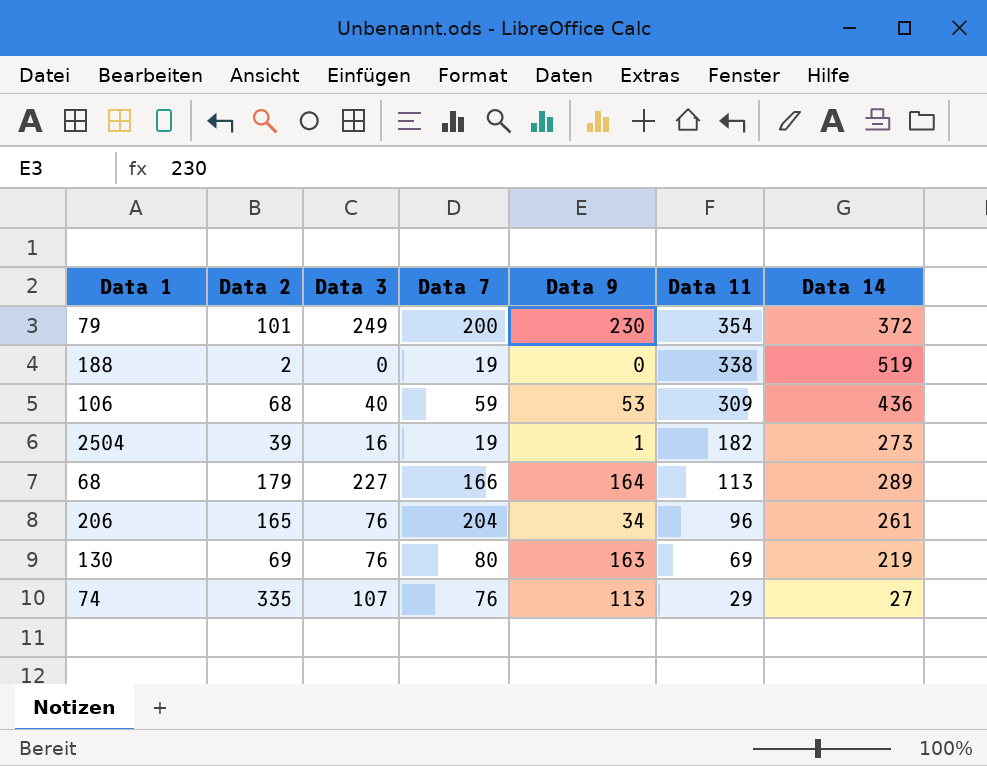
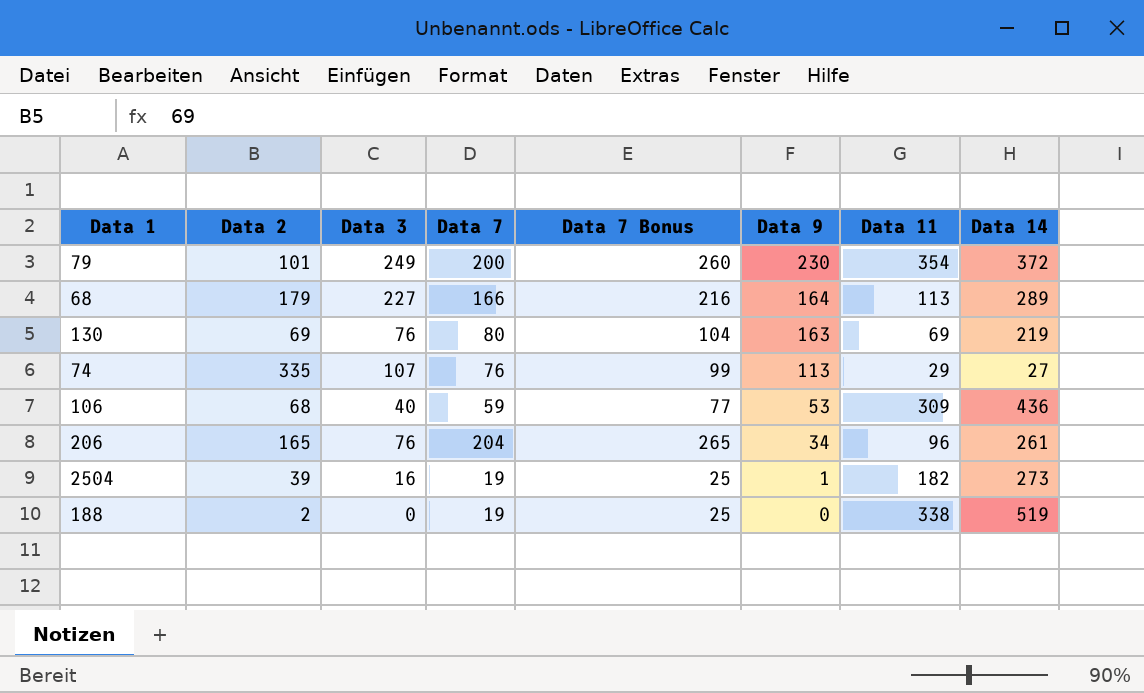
row order: Data 11 descending -> Data 9 descending
column Data 7 Bonus | formula: none -> [Data 7] * 1.3

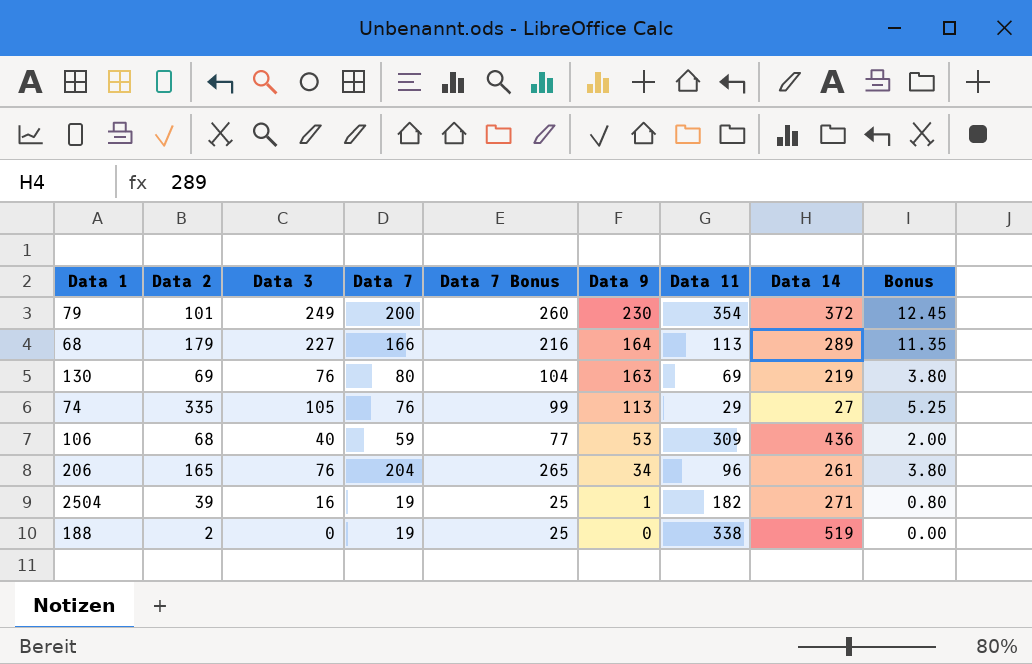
column Bonus | formula: none -> [Data 3] * 0.05
74 | Data 3: 107 -> 105
2504 | Data 14: 273 -> 271

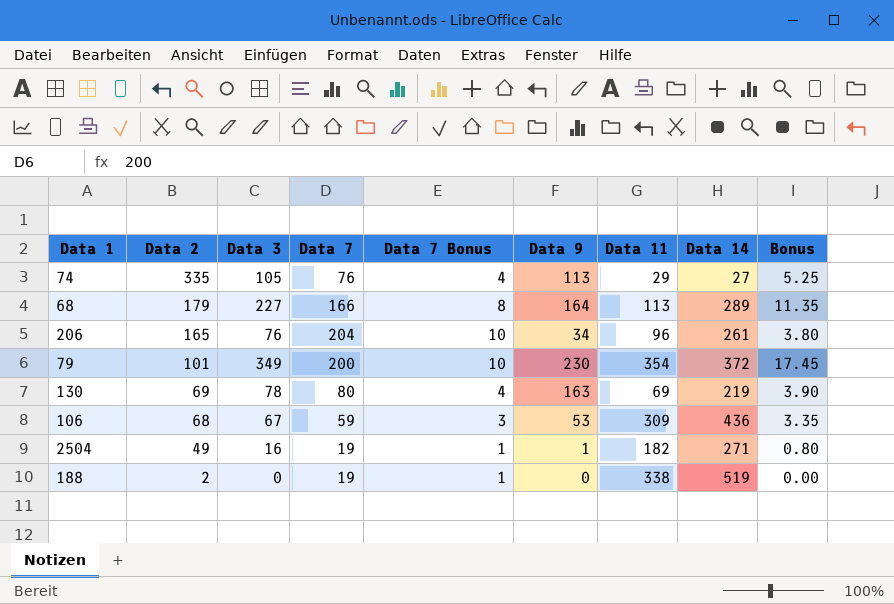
row order: Data 9 descending -> Data 2 descending
column Data 7 Bonus | formula: [Data 7] * 1.3 -> [Data 7] * 0.05
79 | Data 3: 249 -> 349
79 | Bonus: 12.45 -> 17.45
130 | Data 3: 76 -> 78
130 | Bonus: 3.80 -> 3.90
106 | Data 3: 40 -> 67
106 | Bonus: 2.00 -> 3.35
2504 | Data 2: 39 -> 49

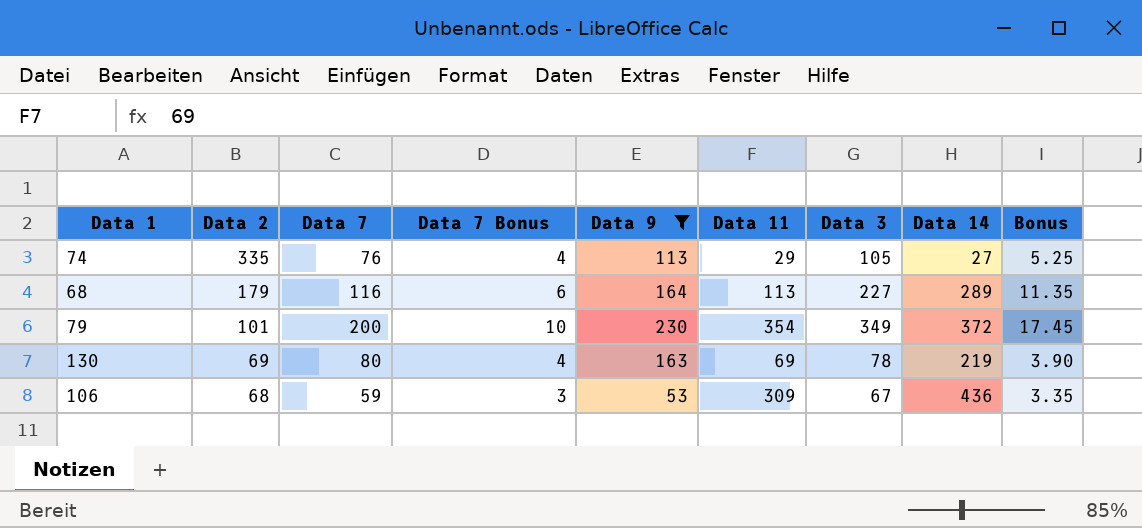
filter: none -> Data 9 >= 53
column Data 3 | position: 3 -> 7
68 | Data 7: 166 -> 116
68 | Data 7 Bonus: 8 -> 6

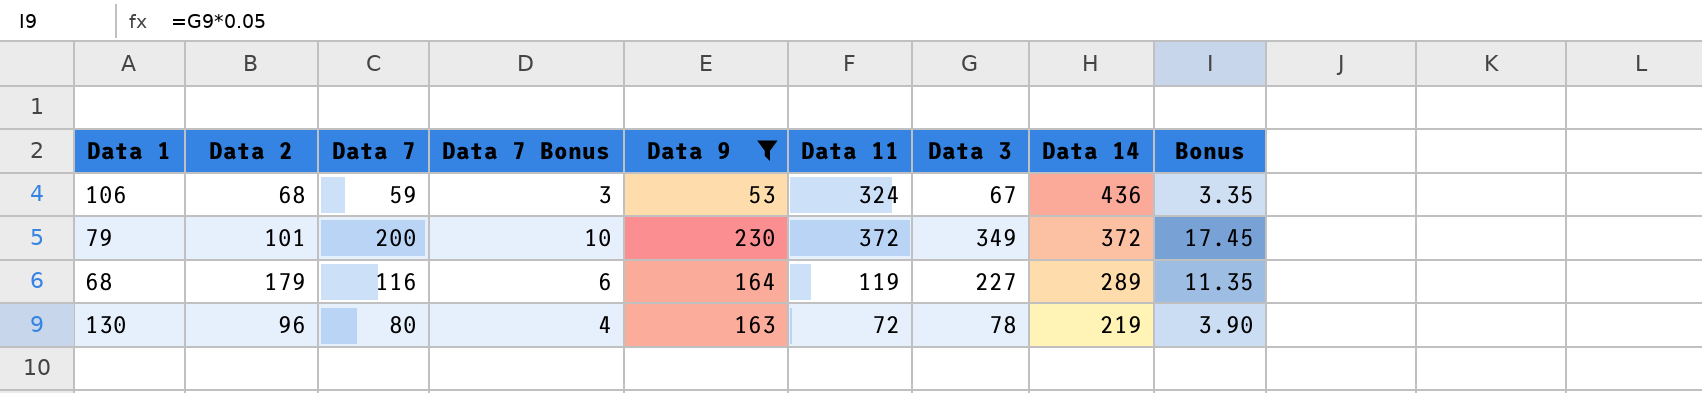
row order: Data 2 descending -> Data 14 descending
row 74: 335 | 76 | 4 | 113 | 29 | 105 | 27 | 5.25 -> none
106 | Data 11: 309 -> 324
79 | Data 11: 354 -> 372
68 | Data 11: 113 -> 119
130 | Data 2: 69 -> 96
130 | Data 11: 69 -> 72

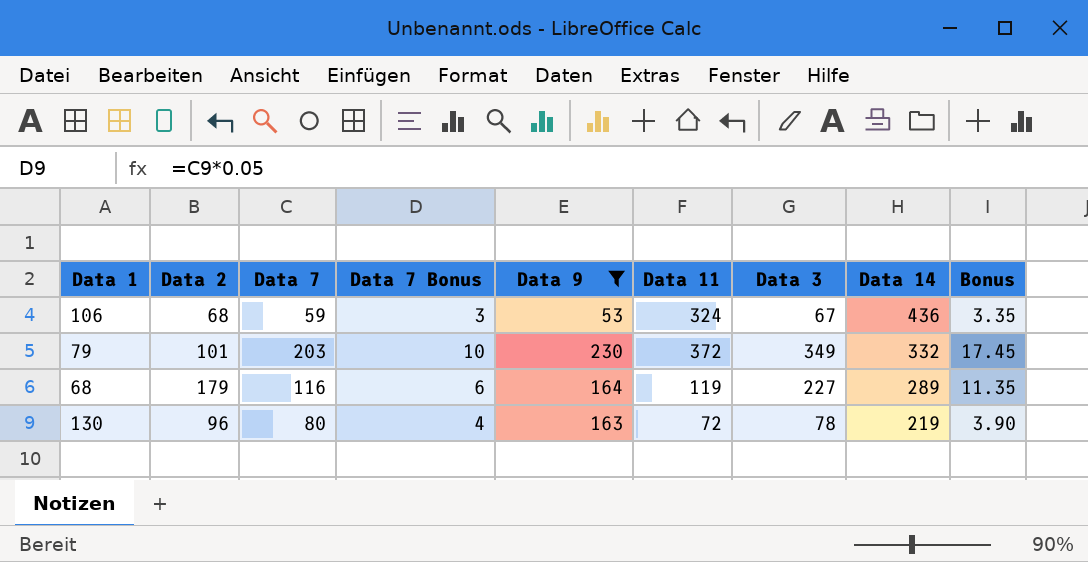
79 | Data 7: 200 -> 203
79 | Data 14: 372 -> 332

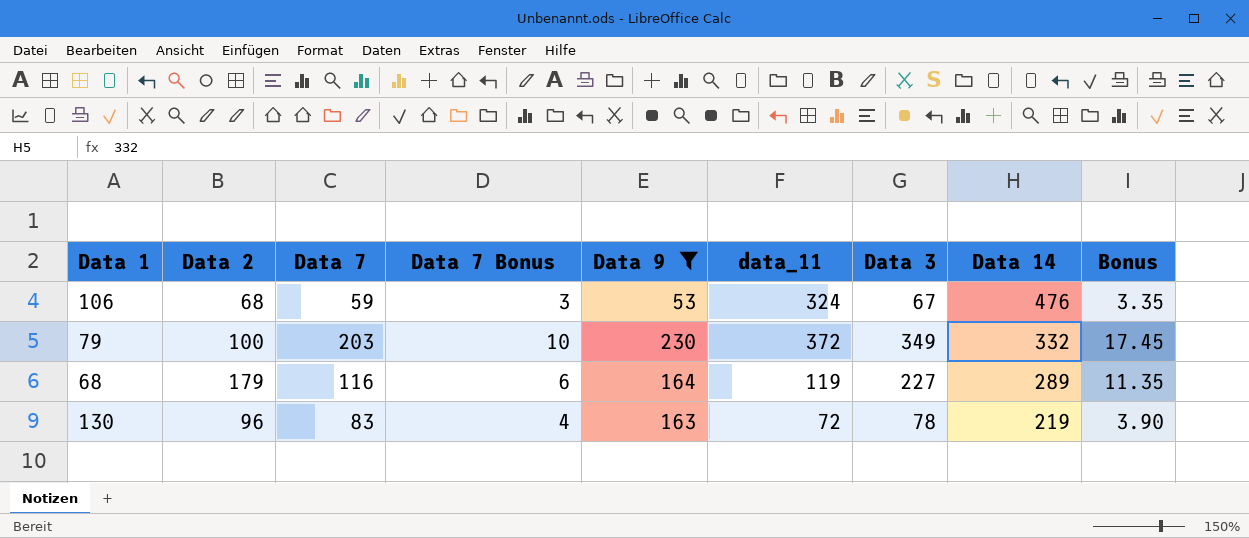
column name: Data 11 -> data_11
106 | Data 14: 436 -> 476
79 | Data 2: 101 -> 100
130 | Data 7: 80 -> 83

